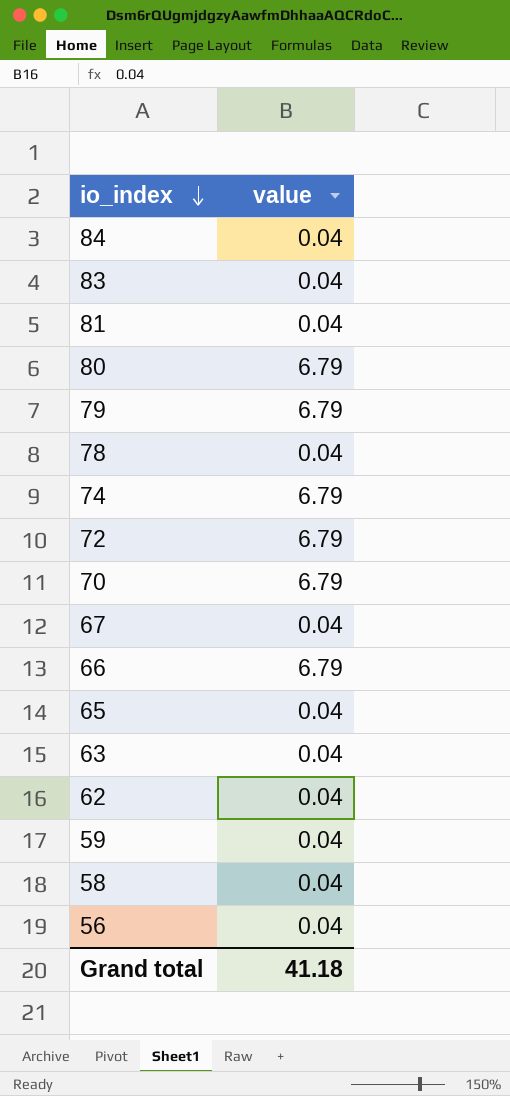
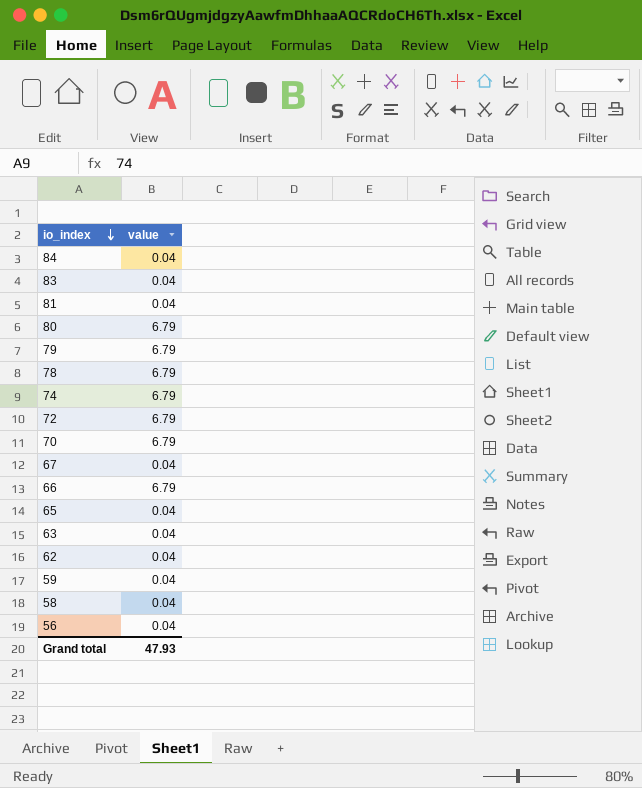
78 | value: 0.04 -> 6.79
Grand total | value: 41.18 -> 47.93

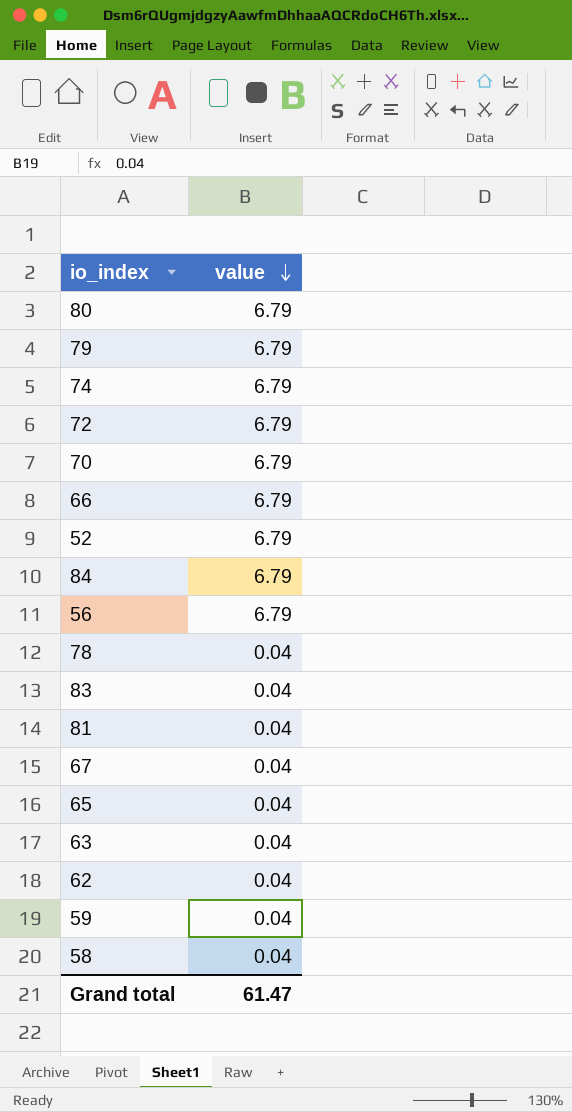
row order: io_index descending -> value descending
row 52: none -> 6.79
84 | value: 0.04 -> 6.79
56 | value: 0.04 -> 6.79
78 | value: 6.79 -> 0.04
Grand total | value: 47.93 -> 61.47

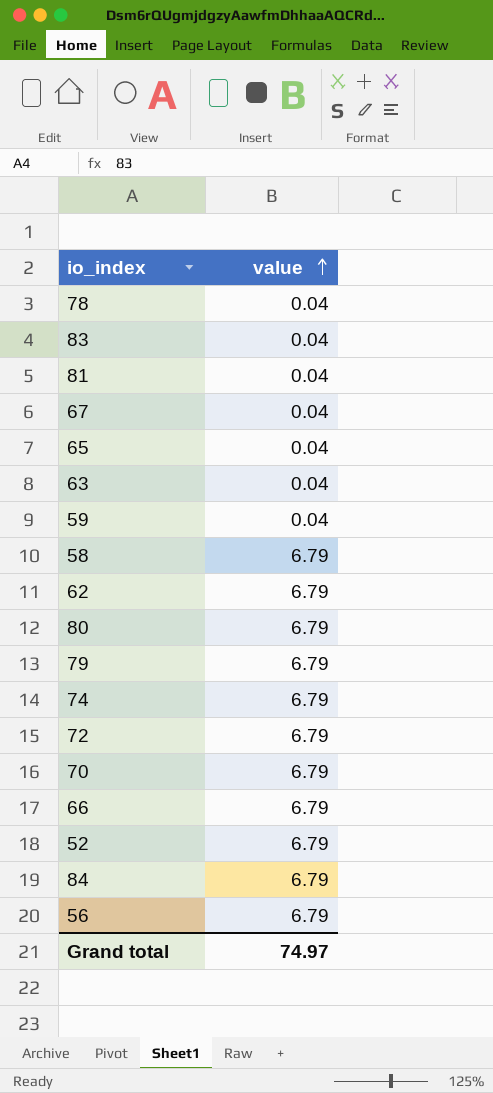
row order: value descending -> value ascending
58 | value: 0.04 -> 6.79
62 | value: 0.04 -> 6.79
Grand total | value: 61.47 -> 74.97

